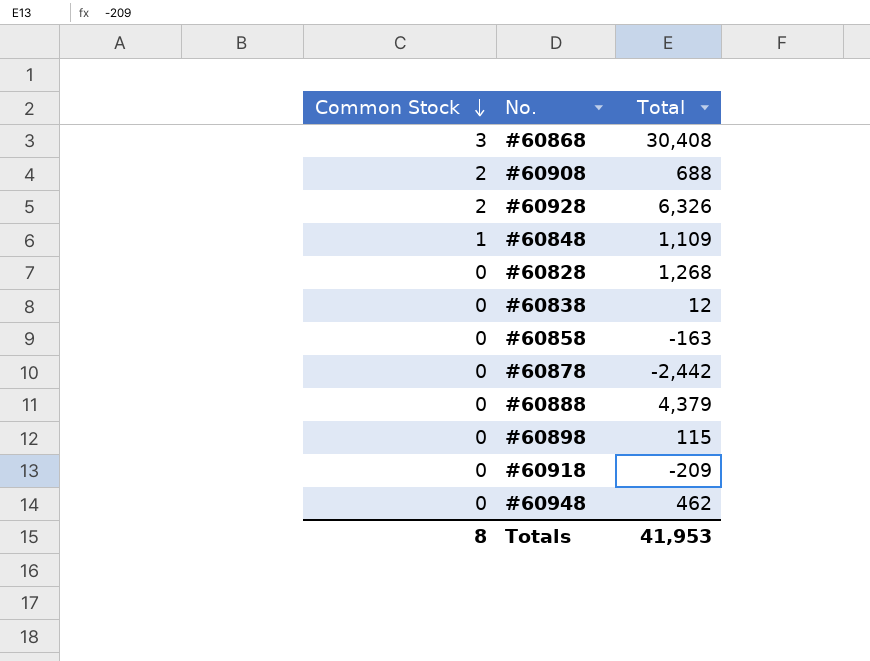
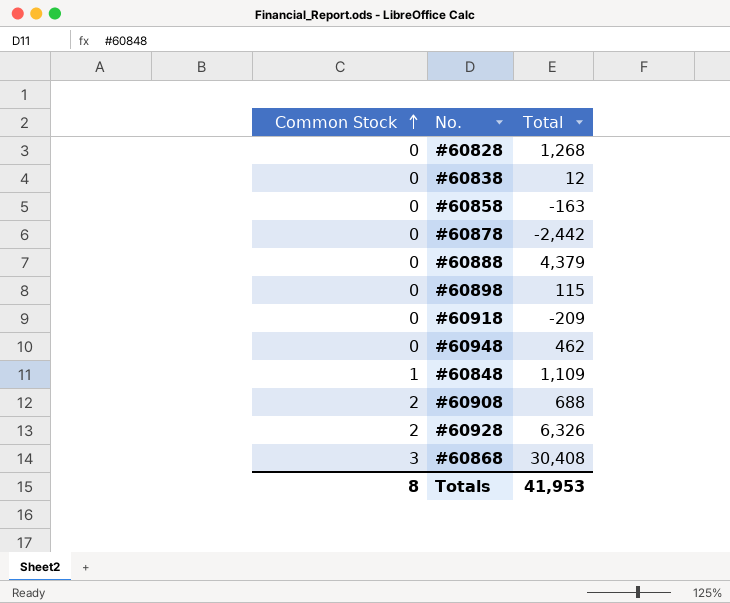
row order: Common Stock descending -> Common Stock ascending

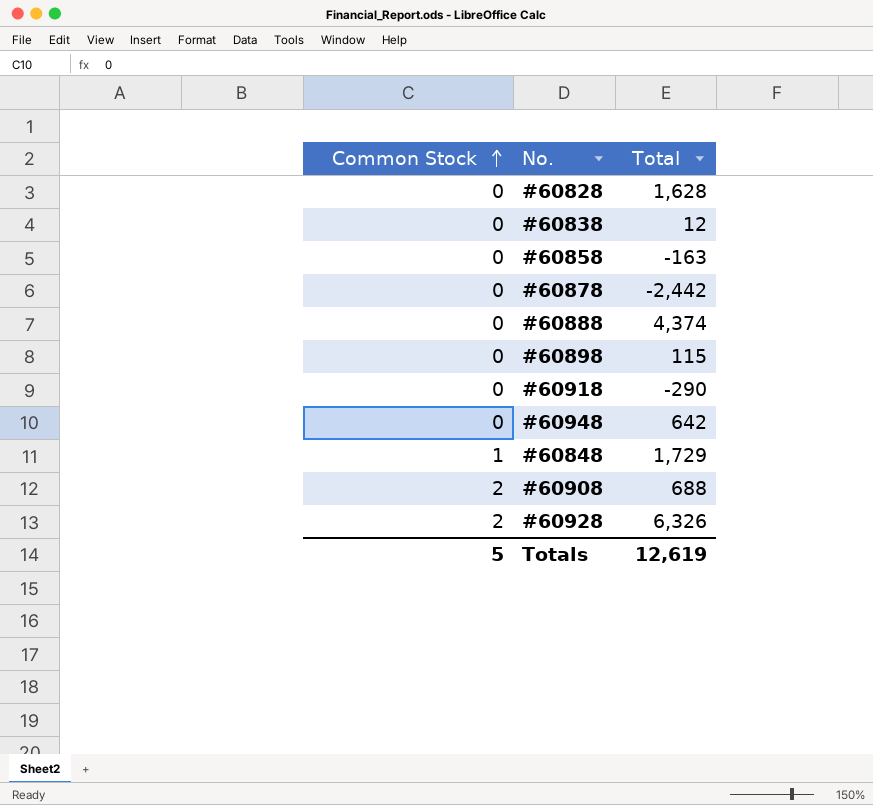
row #60868: 3 | 30,408 -> none
#60828 | Total: 1,268 -> 1,628
#60888 | Total: 4,379 -> 4,374
#60918 | Total: -209 -> -290
#60948 | Total: 462 -> 642
#60848 | Total: 1,109 -> 1,729
Totals | Common Stock: 8 -> 5
Totals | Total: 41,953 -> 12,619

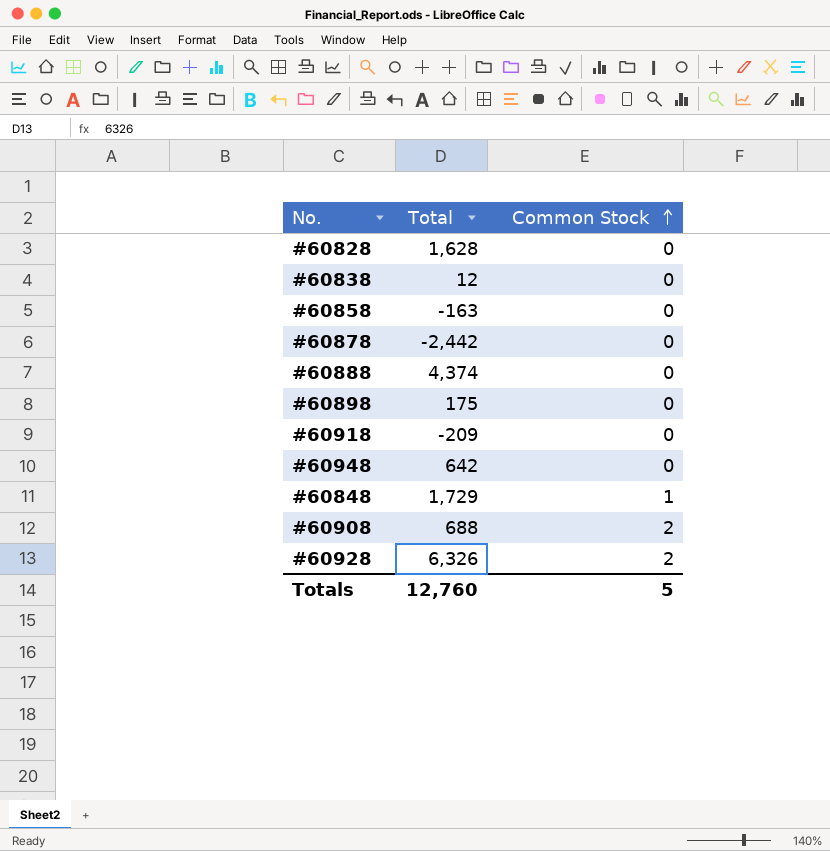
column Common Stock | position: 1 -> 3
#60898 | Total: 115 -> 175
#60918 | Total: -290 -> -209
Totals | Total: 12,619 -> 12,760

